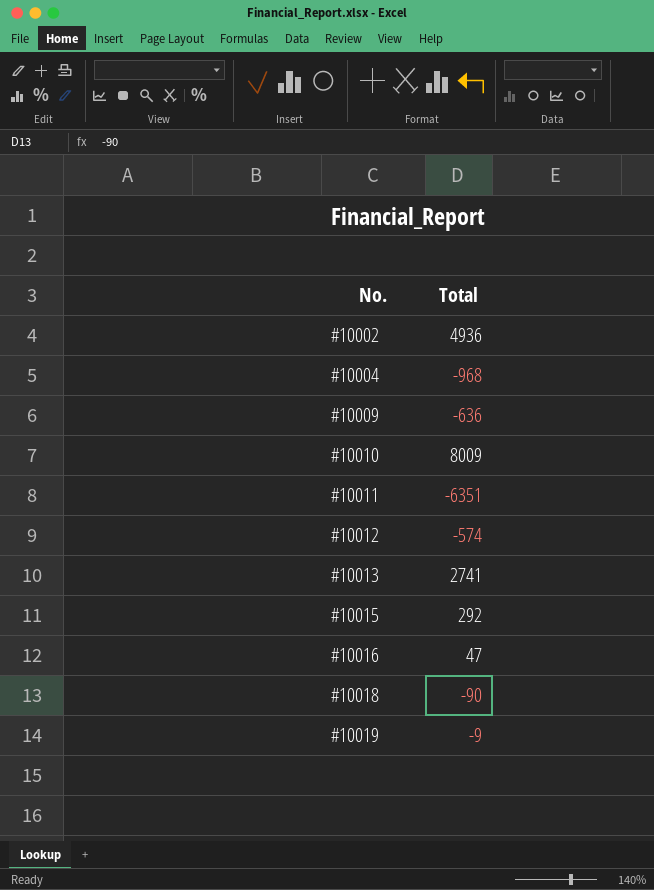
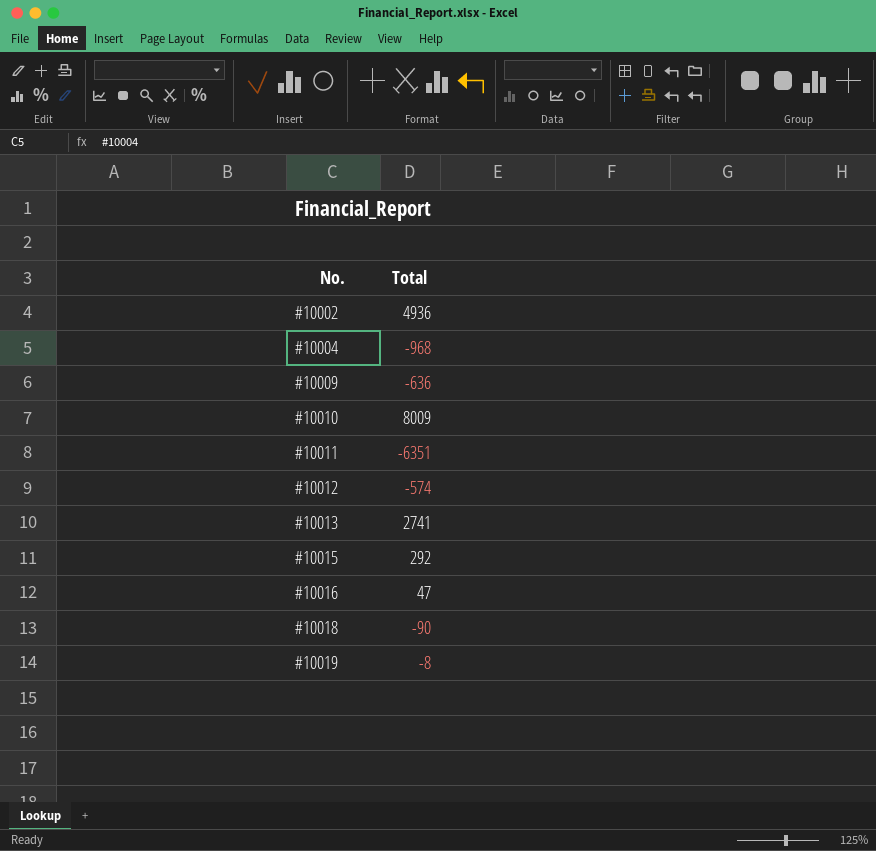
#10019 | Total: -9 -> -8

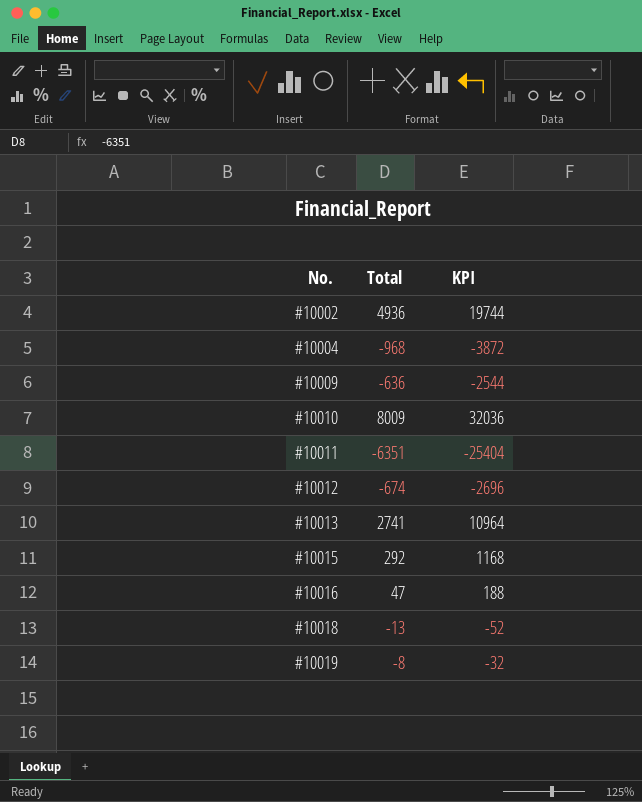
column KPI | formula: none -> [Total] * 4
#10012 | Total: -574 -> -674
#10018 | Total: -90 -> -13

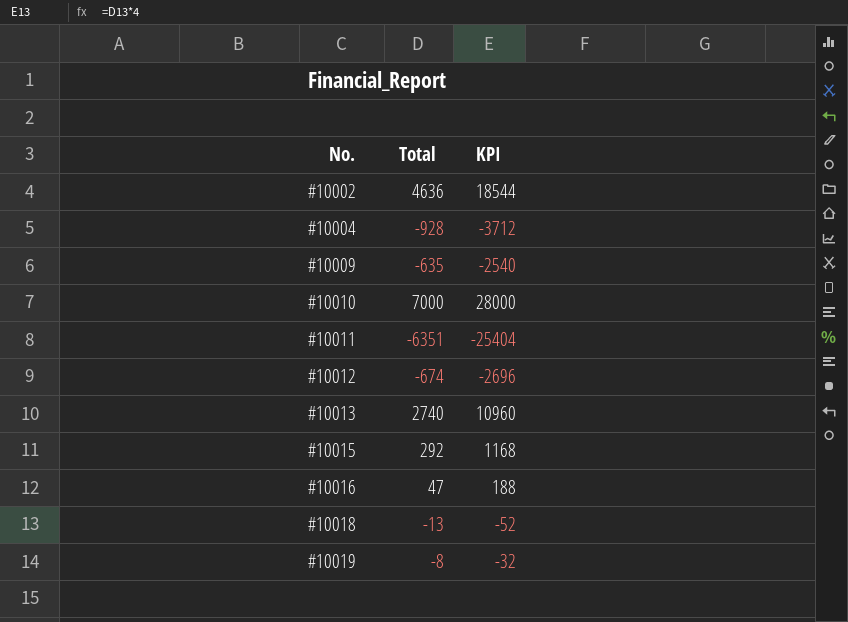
#10002 | Total: 4936 -> 4636
#10002 | KPI: 19744 -> 18544
#10004 | Total: -968 -> -928
#10004 | KPI: -3872 -> -3712
#10009 | Total: -636 -> -635
#10009 | KPI: -2544 -> -2540
#10010 | Total: 8009 -> 7000
#10010 | KPI: 32036 -> 28000
#10013 | Total: 2741 -> 2740
#10013 | KPI: 10964 -> 10960

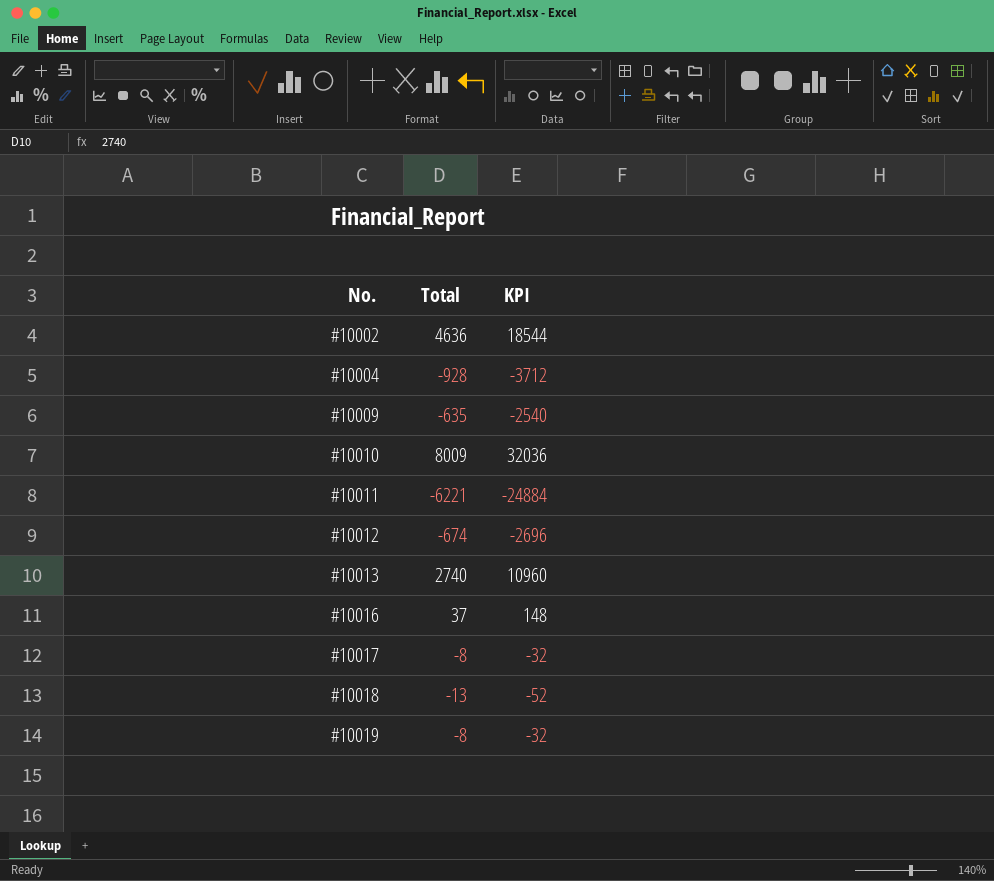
row #10015: 292 | 1168 -> none
#10010 | Total: 7000 -> 8009
#10010 | KPI: 28000 -> 32036
#10011 | Total: -6351 -> -6221
#10011 | KPI: -25404 -> -24884
#10016 | Total: 47 -> 37
#10016 | KPI: 188 -> 148
row #10017: none -> -8 | -32

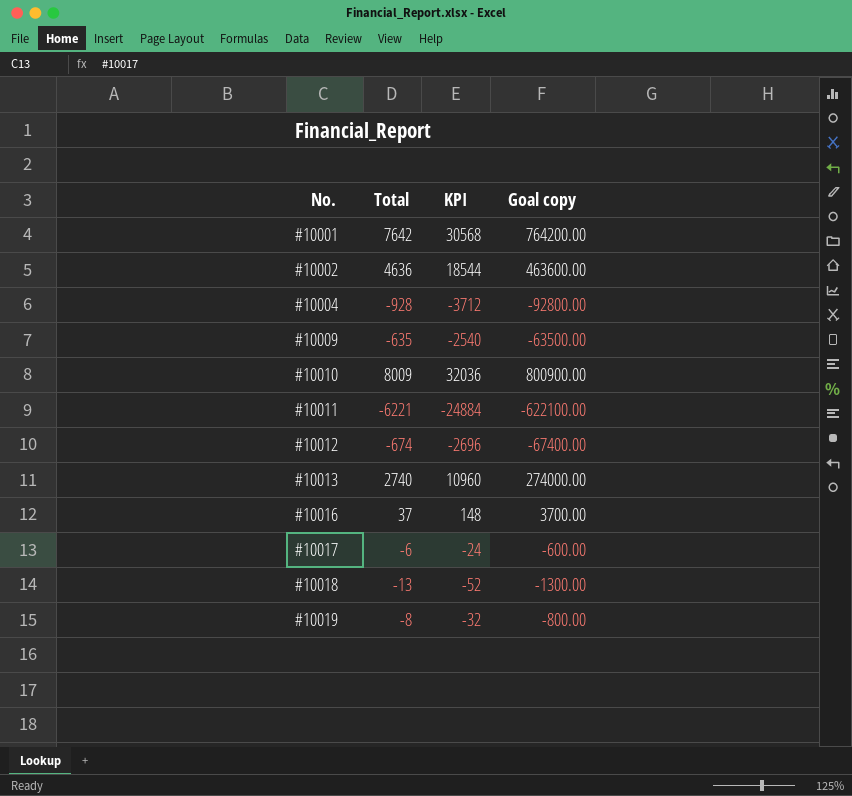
column Goal copy | formula: none -> [Total] * 100
row #10001: none -> 7642 | 30568 | 764200.00
#10017 | Total: -8 -> -6
#10017 | KPI: -32 -> -24

